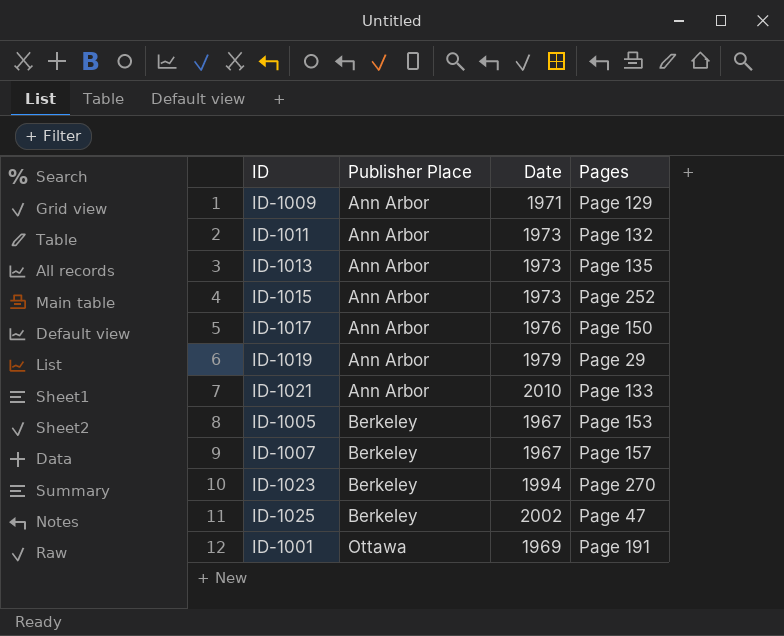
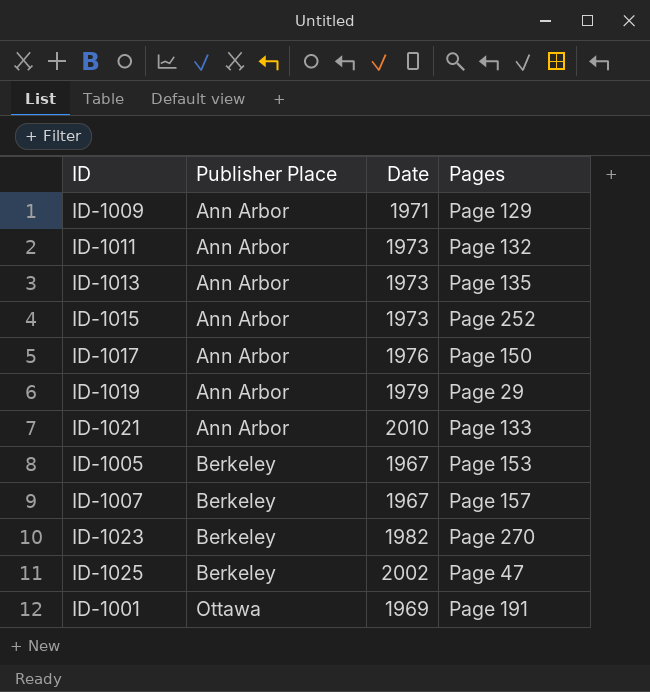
ID-1023 | Date: 1994 -> 1982

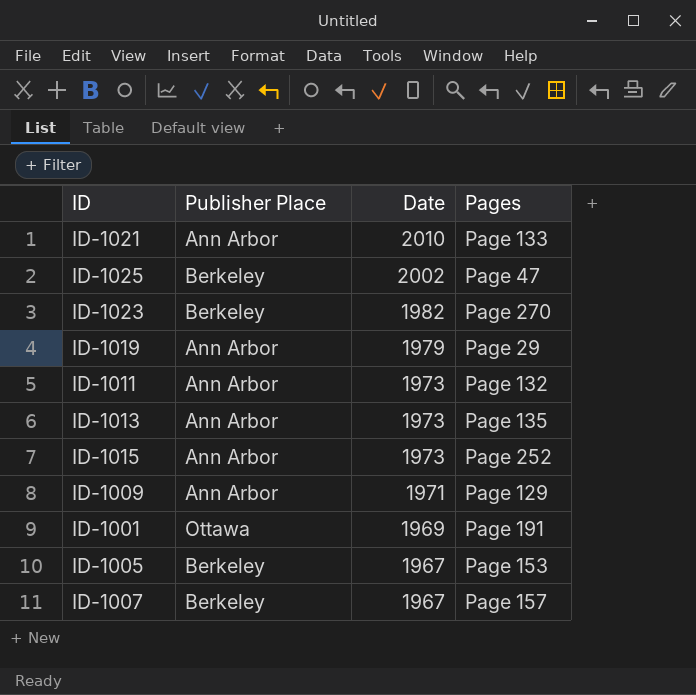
row order: Publisher Place ascending -> Date descending
row ID-1017: Ann Arbor | 1976 | Page 150 -> none

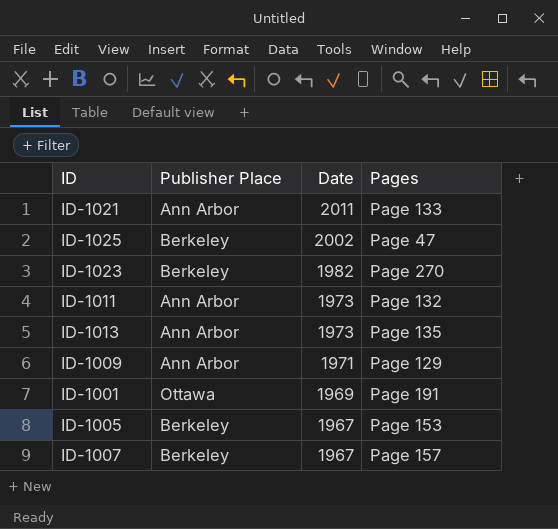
row ID-1019: Ann Arbor | 1979 | Page 29 -> none
row ID-1015: Ann Arbor | 1973 | Page 252 -> none
ID-1021 | Date: 2010 -> 2011

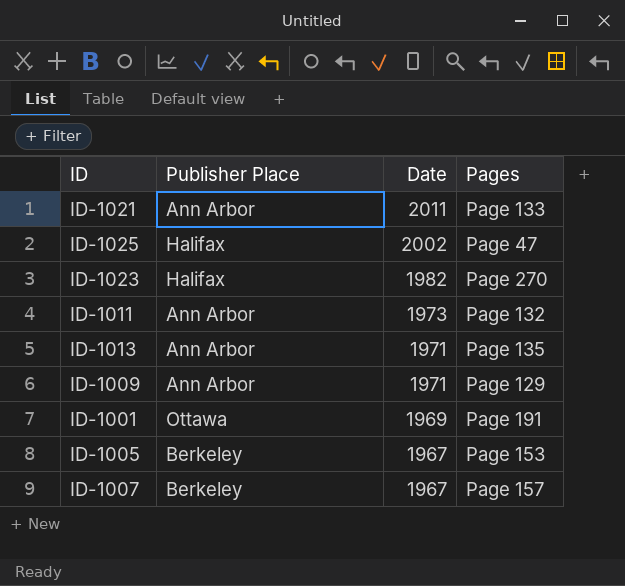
ID-1025 | Publisher Place: Berkeley -> Halifax
ID-1023 | Publisher Place: Berkeley -> Halifax
ID-1013 | Date: 1973 -> 1971

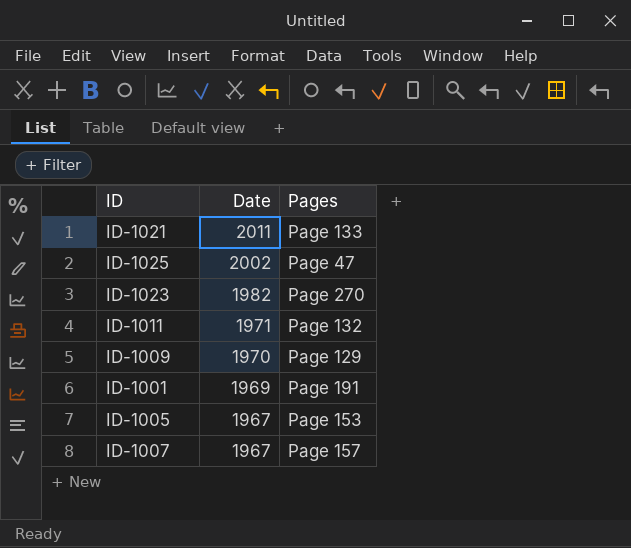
column Publisher Place | position: 2 -> none
row ID-1013: Ann Arbor | 1971 | Page 135 -> none
ID-1011 | Date: 1973 -> 1971
ID-1009 | Date: 1971 -> 1970

